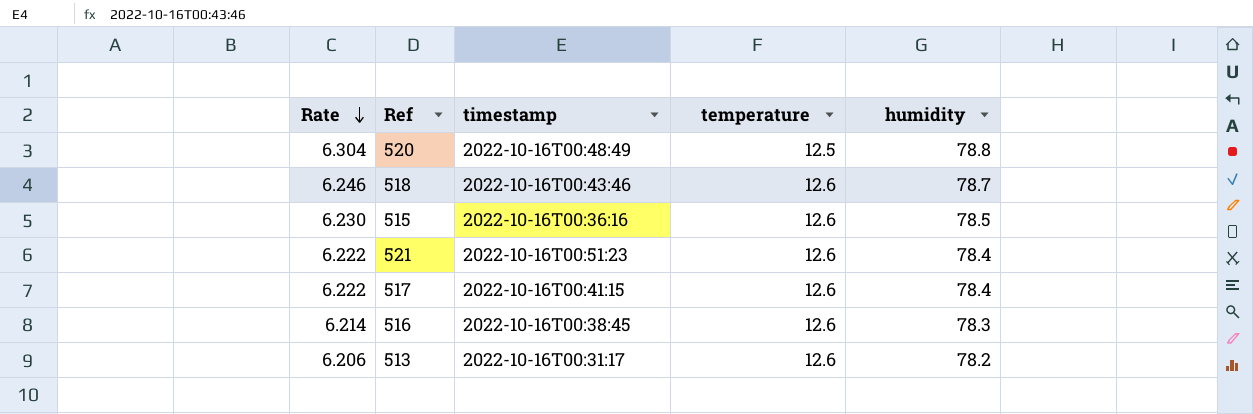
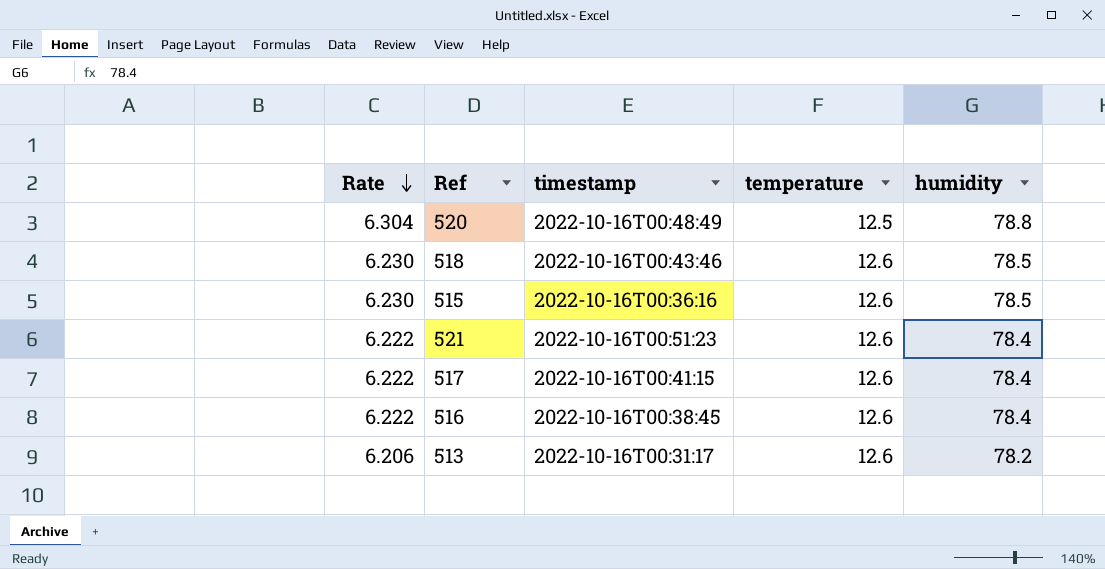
518 | Rate: 6.246 -> 6.230
518 | humidity: 78.7 -> 78.5
516 | Rate: 6.214 -> 6.222
516 | humidity: 78.3 -> 78.4

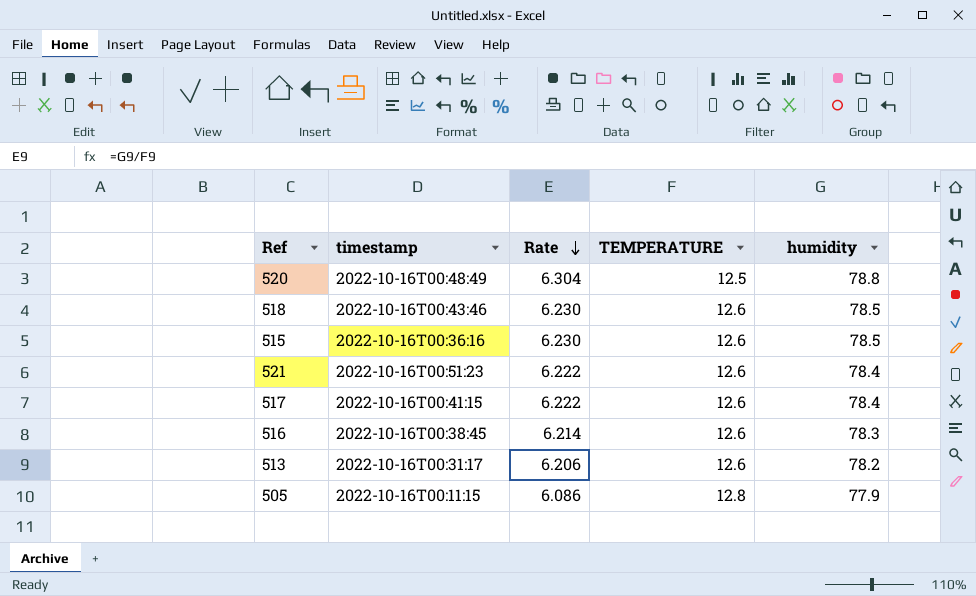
column Rate | position: 1 -> 3
column name: temperature -> TEMPERATURE
516 | Rate: 6.222 -> 6.214
516 | humidity: 78.4 -> 78.3
row 505: none -> 2022-10-16T00:11:15 | 6.086 | 12.8 | 77.9

